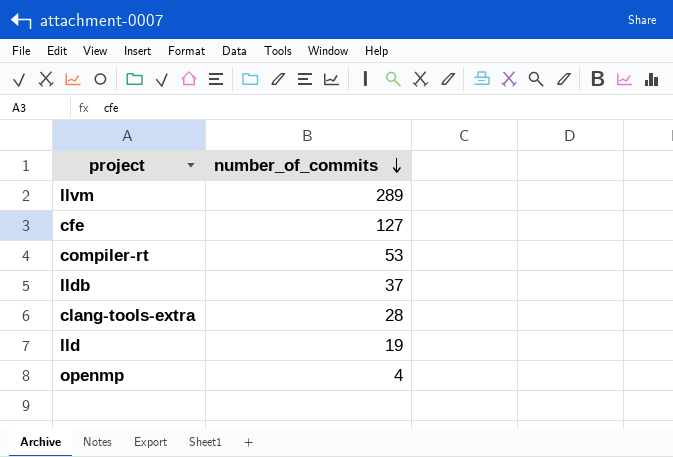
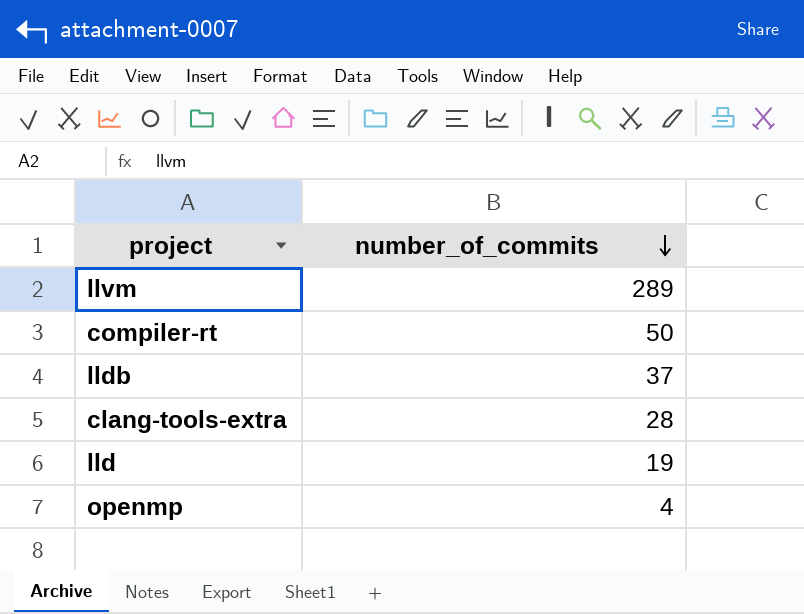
row cfe: 127 -> none
compiler-rt | number_of_commits: 53 -> 50

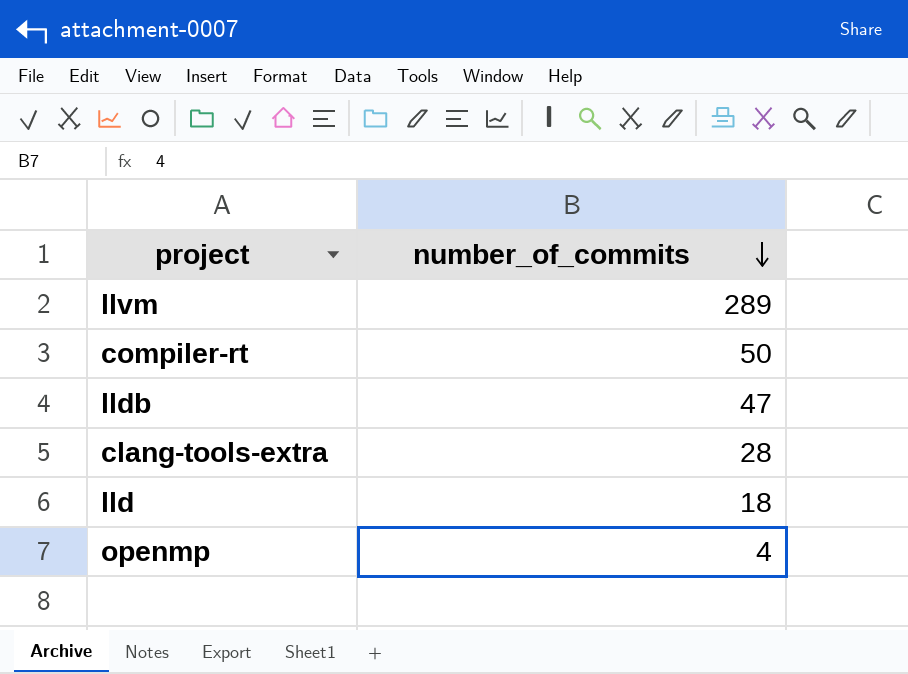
lldb | number_of_commits: 37 -> 47
lld | number_of_commits: 19 -> 18

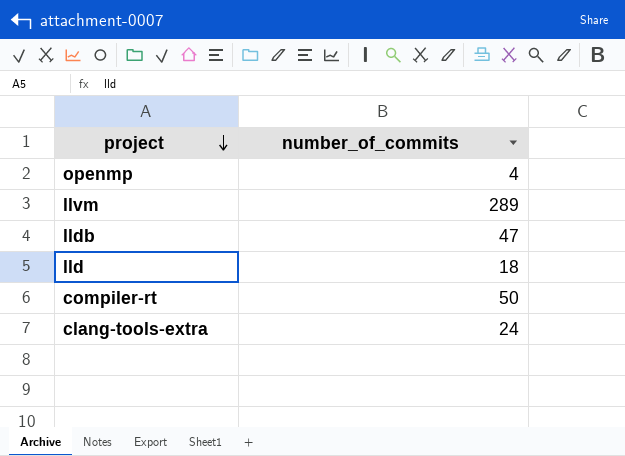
row order: number_of_commits descending -> project descending
clang-tools-extra | number_of_commits: 28 -> 24

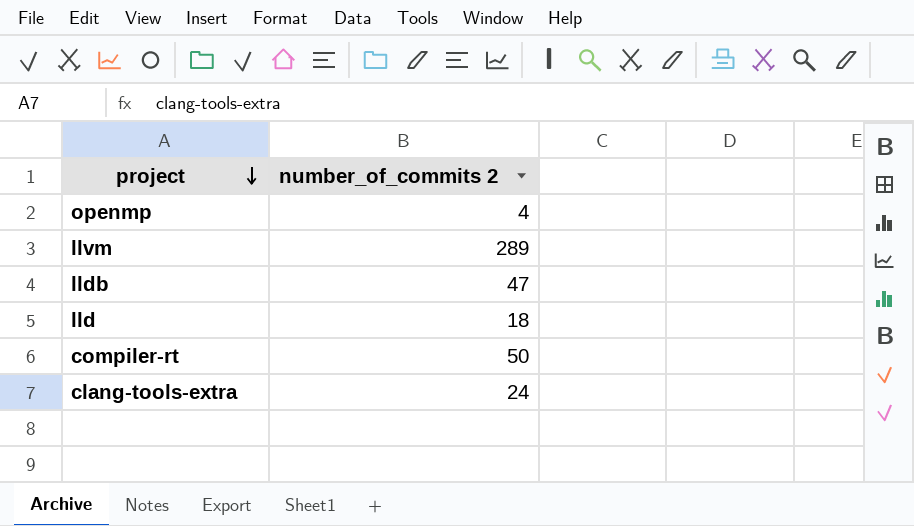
column name: number_of_commits -> number_of_commits 2

